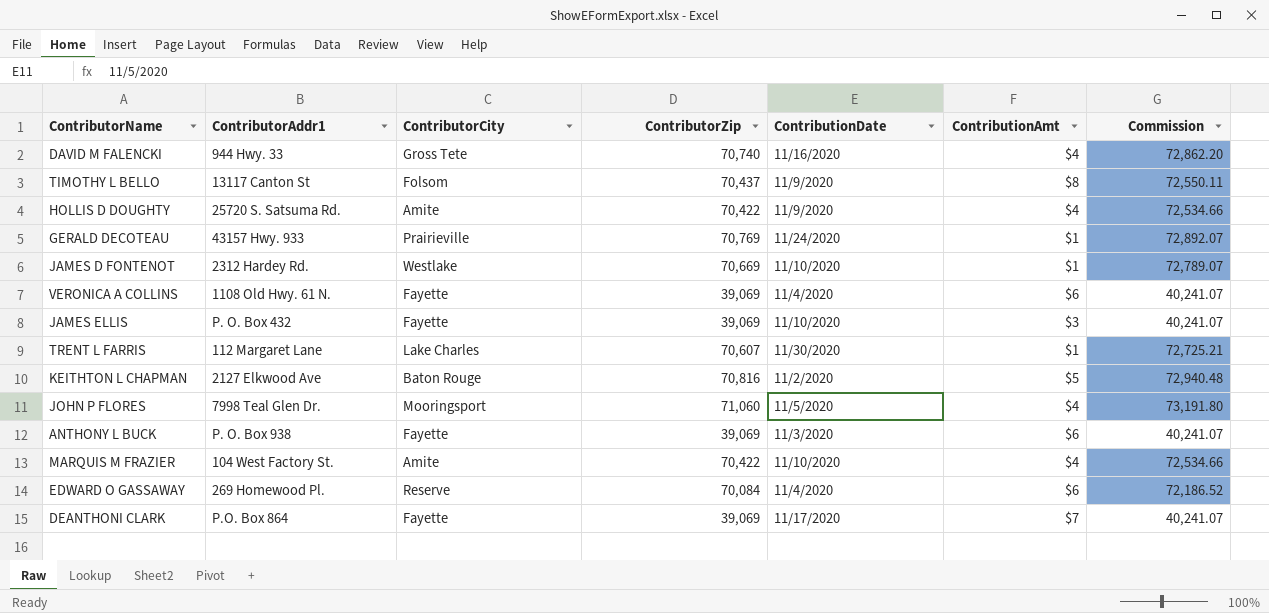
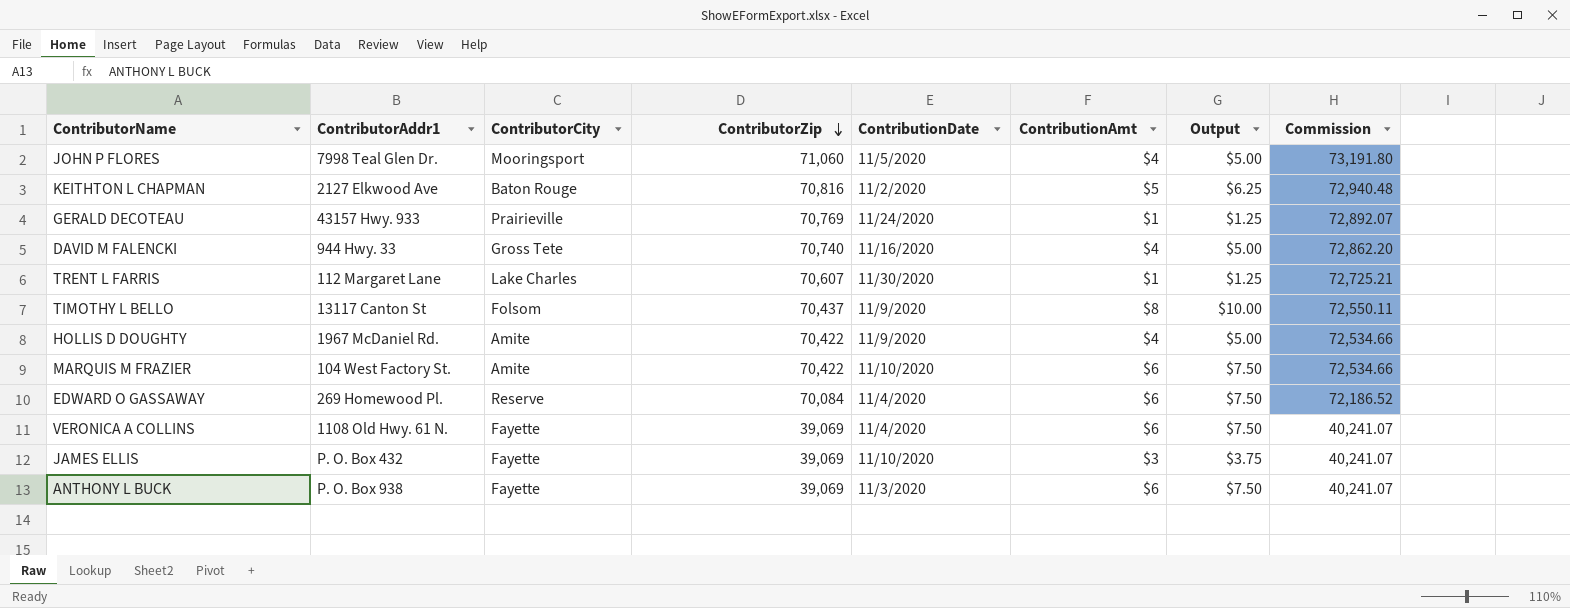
row order: none -> ContributorZip descending
column Output | formula: none -> [ContributionAmt] * 1.25
row JAMES D FONTENOT: 2312 Hardey Rd. | Westlake | 70,669 | 11/10/2020 | $1 | 72,789.07 -> none
row DEANTHONI CLARK: P.O. Box 864 | Fayette | 39,069 | 11/17/2020 | $7 | 40,241.07 -> none
HOLLIS D DOUGHTY | ContributorAddr1: 25720 S. Satsuma Rd. -> 1967 McDaniel Rd.
MARQUIS M FRAZIER | ContributionAmt: $4 -> $6

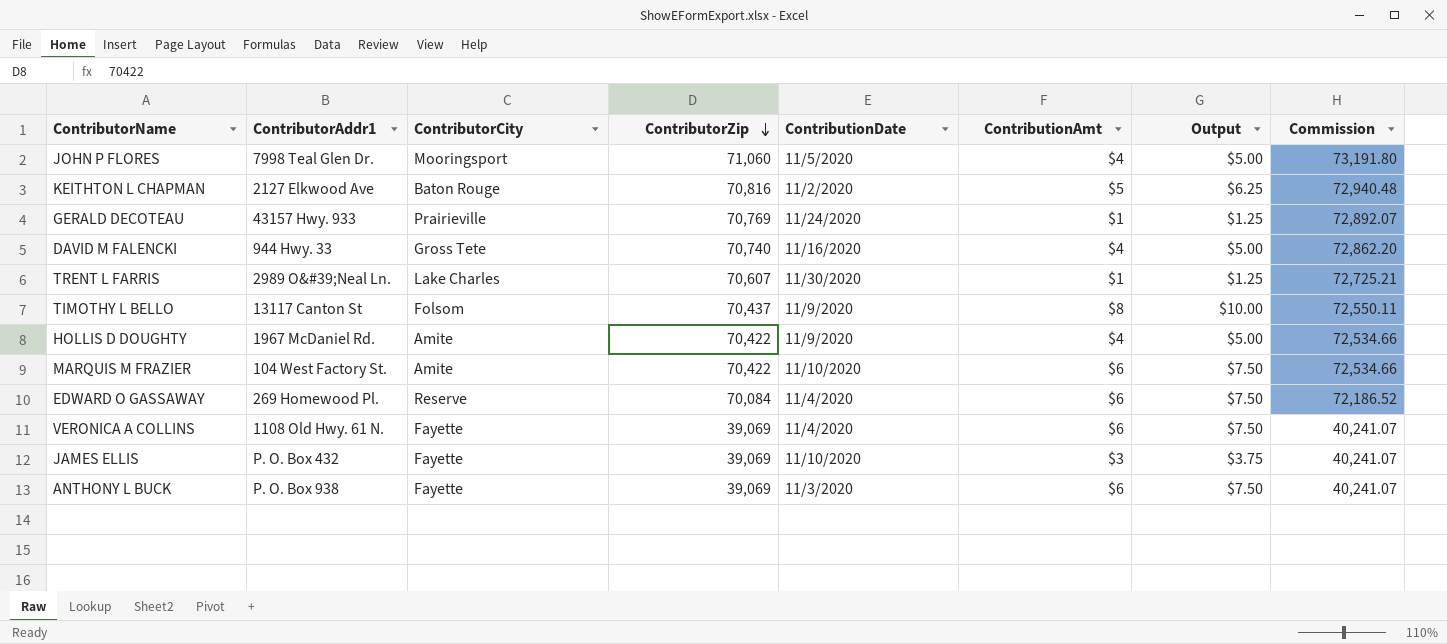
TRENT L FARRIS | ContributorAddr1: 112 Margaret Lane -> 2989 O&#39;Neal Ln.

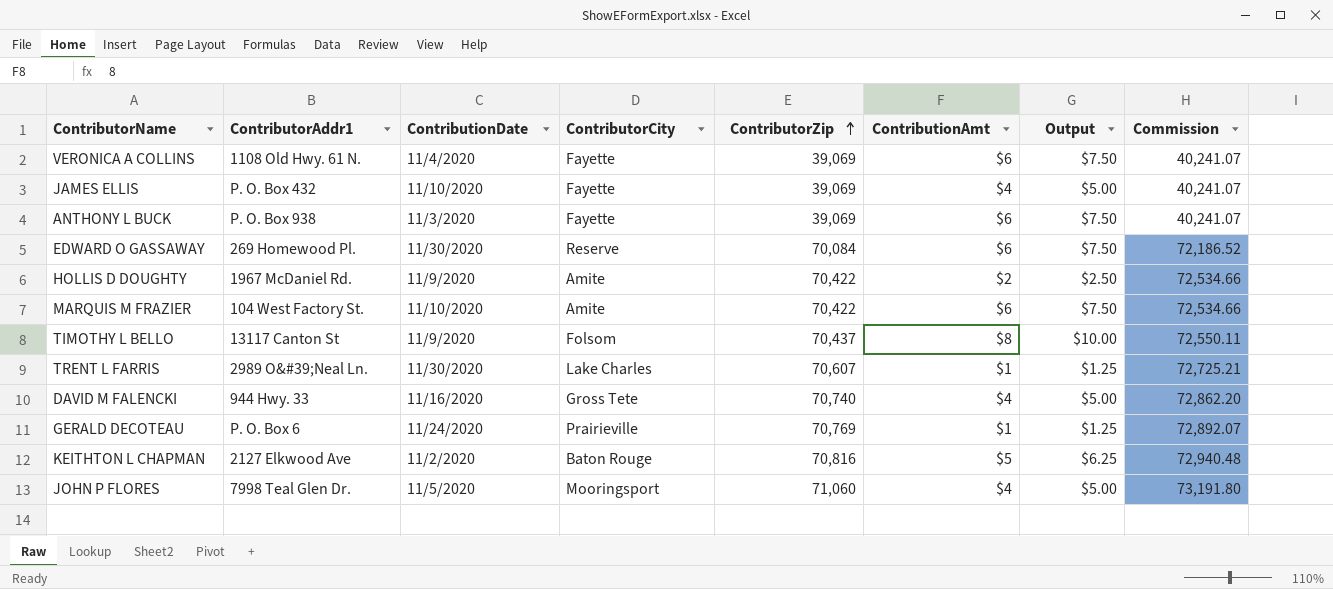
row order: ContributorZip descending -> ContributorZip ascending
column ContributionDate | position: 5 -> 3
JAMES ELLIS | ContributionAmt: $3 -> $4
JAMES ELLIS | Output: $3.75 -> $5.00
EDWARD O GASSAWAY | ContributionDate: 11/4/2020 -> 11/30/2020
HOLLIS D DOUGHTY | ContributionAmt: $4 -> $2
HOLLIS D DOUGHTY | Output: $5.00 -> $2.50
GERALD DECOTEAU | ContributorAddr1: 43157 Hwy. 933 -> P. O. Box 6

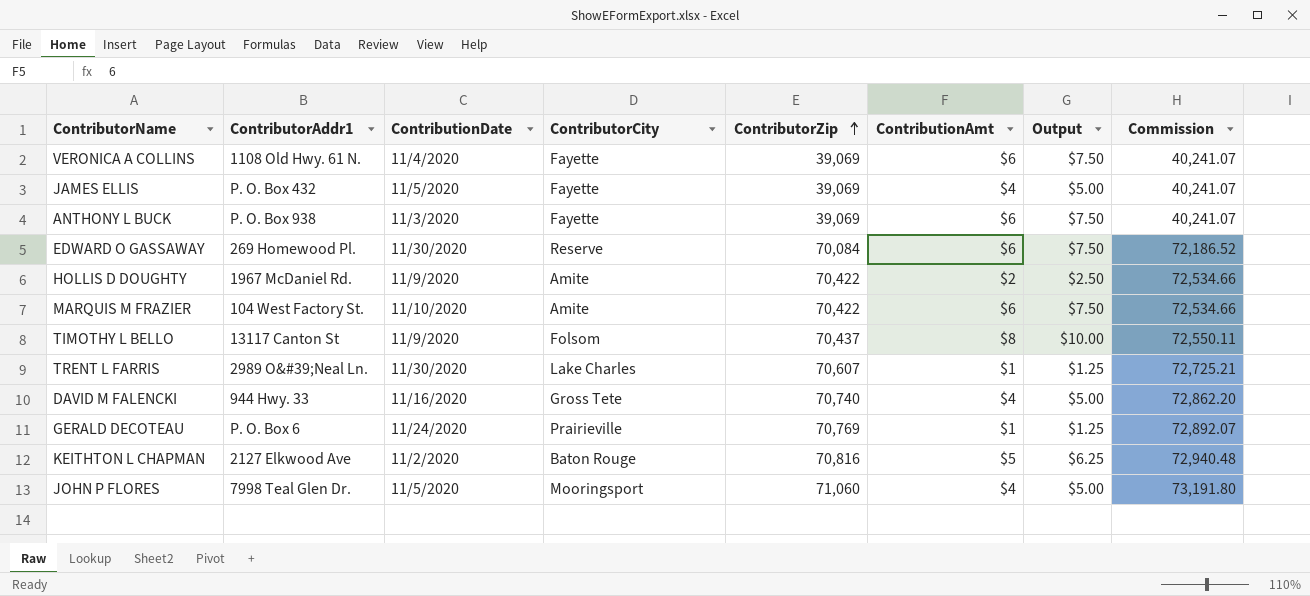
JAMES ELLIS | ContributionDate: 11/10/2020 -> 11/5/2020

